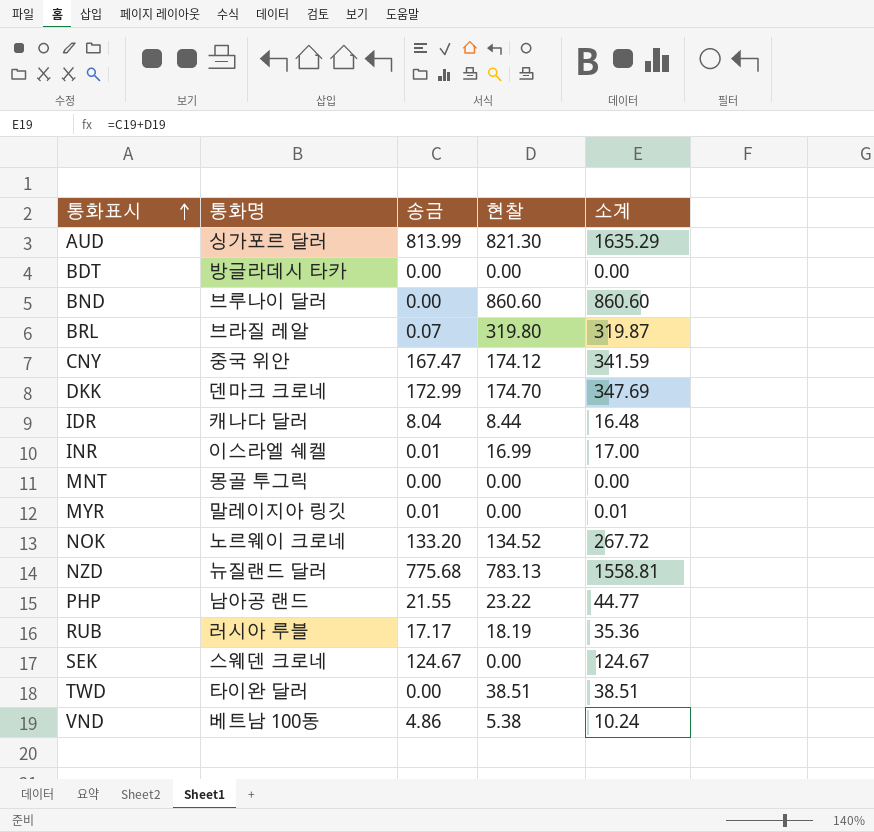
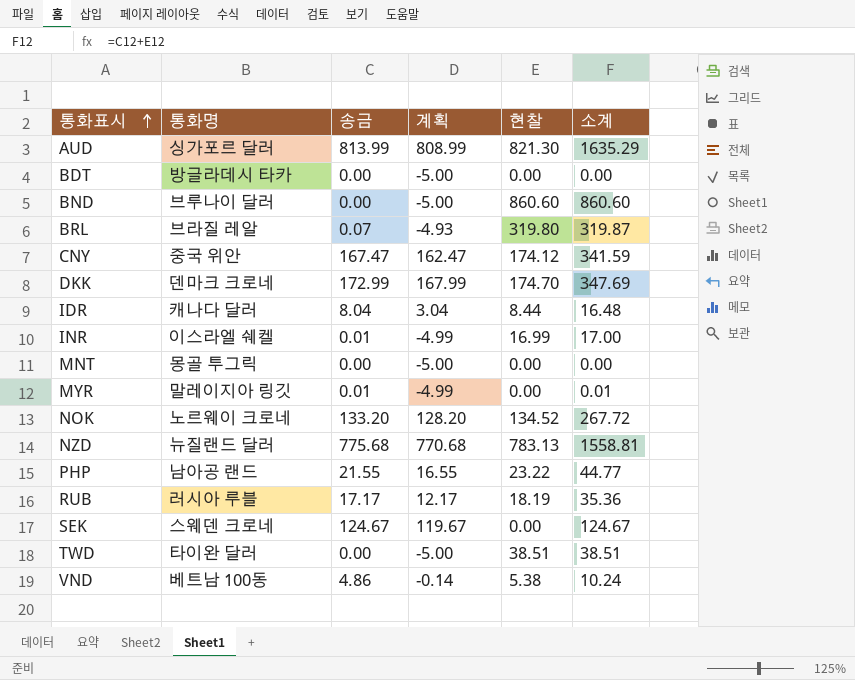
column 계획 | formula: none -> [송금] - 5

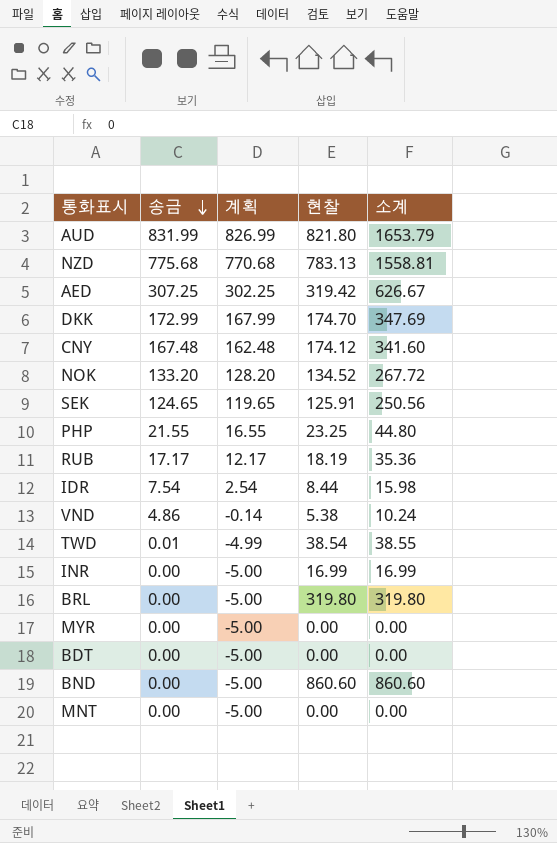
row order: 통화표시 ascending -> 송금 descending
column 통화명 | position: 2 -> none
AUD | 송금: 813.99 -> 831.99
AUD | 계획: 808.99 -> 826.99
AUD | 현찰: 821.30 -> 821.80
AUD | 소계: 1635.29 -> 1653.79
row AED: none -> 307.25 | 302.25 | 319.42 | 626.67
CNY | 송금: 167.47 -> 167.48
CNY | 계획: 162.47 -> 162.48
CNY | 소계: 341.59 -> 341.60
SEK | 송금: 124.67 -> 124.65
SEK | 계획: 119.67 -> 119.65
SEK | 현찰: 0.00 -> 125.91
SEK | 소계: 124.67 -> 250.56
PHP | 현찰: 23.22 -> 23.25
PHP | 소계: 44.77 -> 44.80
IDR | 송금: 8.04 -> 7.54
IDR | 계획: 3.04 -> 2.54
IDR | 소계: 16.48 -> 15.98
TWD | 송금: 0.00 -> 0.01
TWD | 계획: -5.00 -> -4.99
TWD | 현찰: 38.51 -> 38.54
TWD | 소계: 38.51 -> 38.55
INR | 송금: 0.01 -> 0.00
INR | 계획: -4.99 -> -5.00
INR | 소계: 17.00 -> 16.99
BRL | 송금: 0.07 -> 0.00
BRL | 계획: -4.93 -> -5.00
BRL | 소계: 319.87 -> 319.80
MYR | 송금: 0.01 -> 0.00
MYR | 계획: -4.99 -> -5.00
MYR | 소계: 0.01 -> 0.00

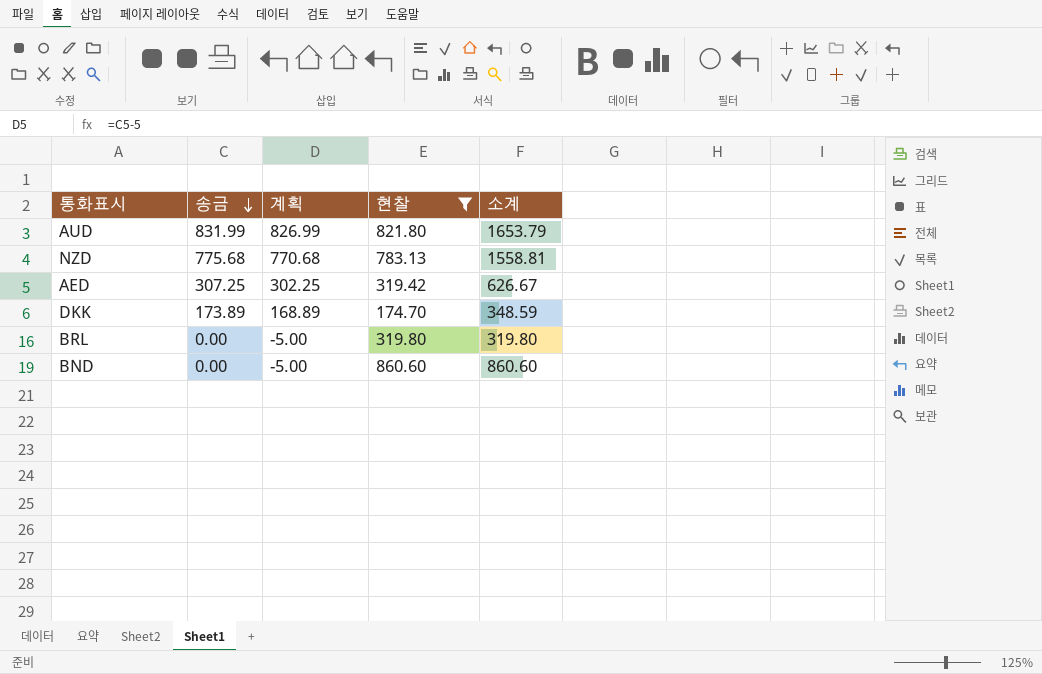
filter: none -> 현찰 >= 174.70
DKK | 송금: 172.99 -> 173.89
DKK | 계획: 167.99 -> 168.89
DKK | 소계: 347.69 -> 348.59

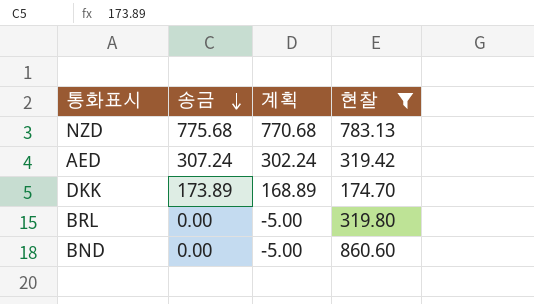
column 소계 | formula: [송금] + [현찰] -> none
row AUD: 831.99 | 826.99 | 821.80 | 1653.79 -> none
AED | 송금: 307.25 -> 307.24
AED | 계획: 302.25 -> 302.24

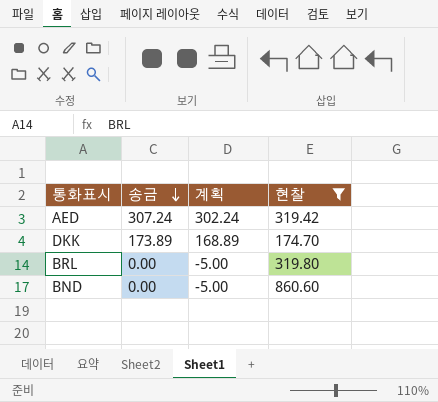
row NZD: 775.68 | 770.68 | 783.13 -> none

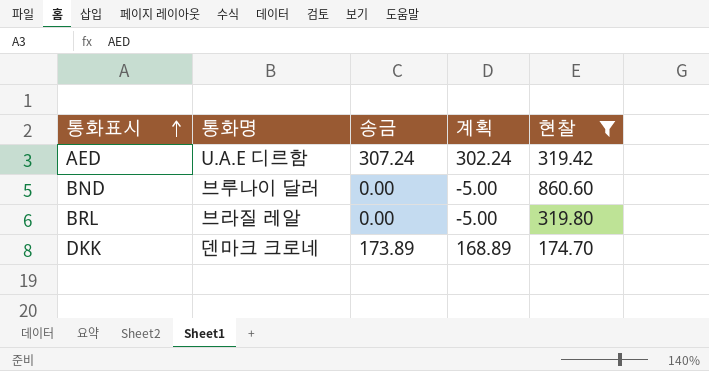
row order: 송금 descending -> 통화표시 ascending
column 통화명 | position: none -> 2

